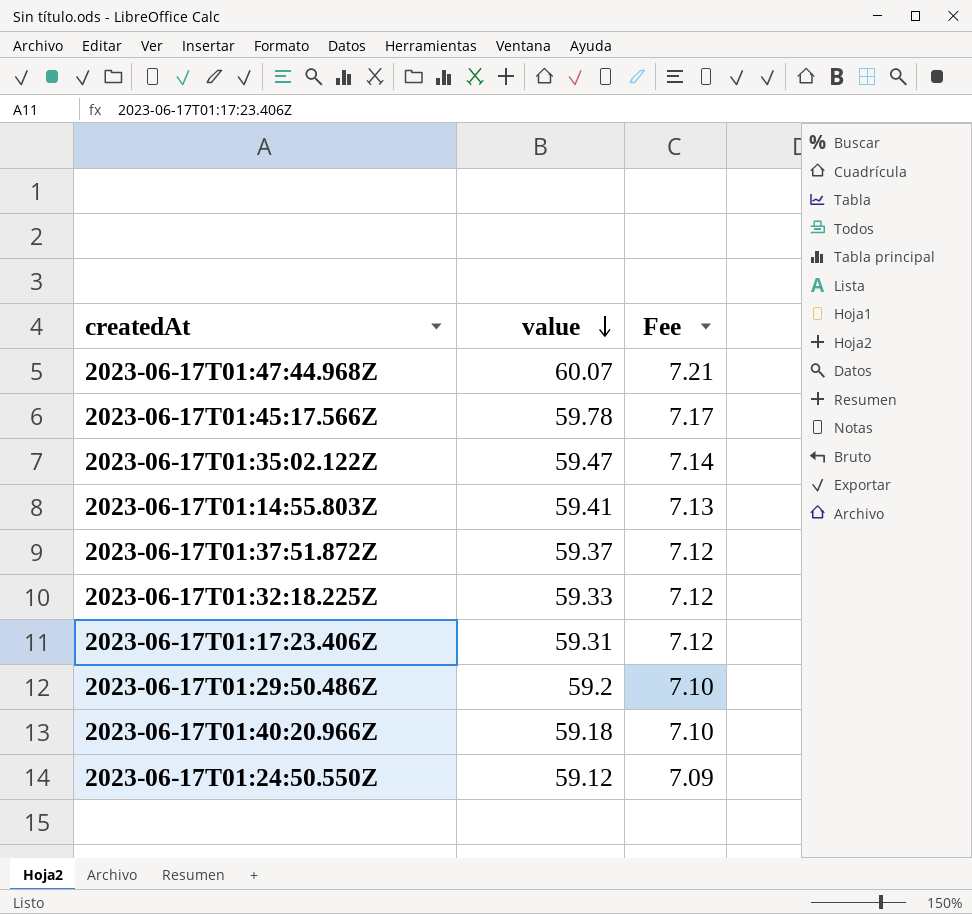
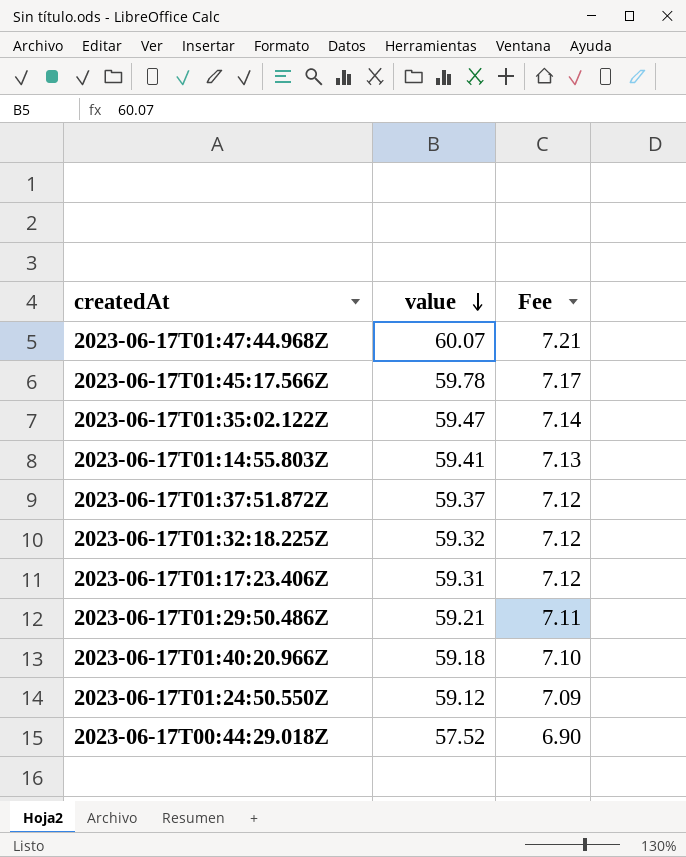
2023-06-17T01:32:18.225Z | value: 59.33 -> 59.32
2023-06-17T01:29:50.486Z | value: 59.2 -> 59.21
2023-06-17T01:29:50.486Z | Fee: 7.10 -> 7.11
row 2023-06-17T00:44:29.018Z: none -> 57.52 | 6.90

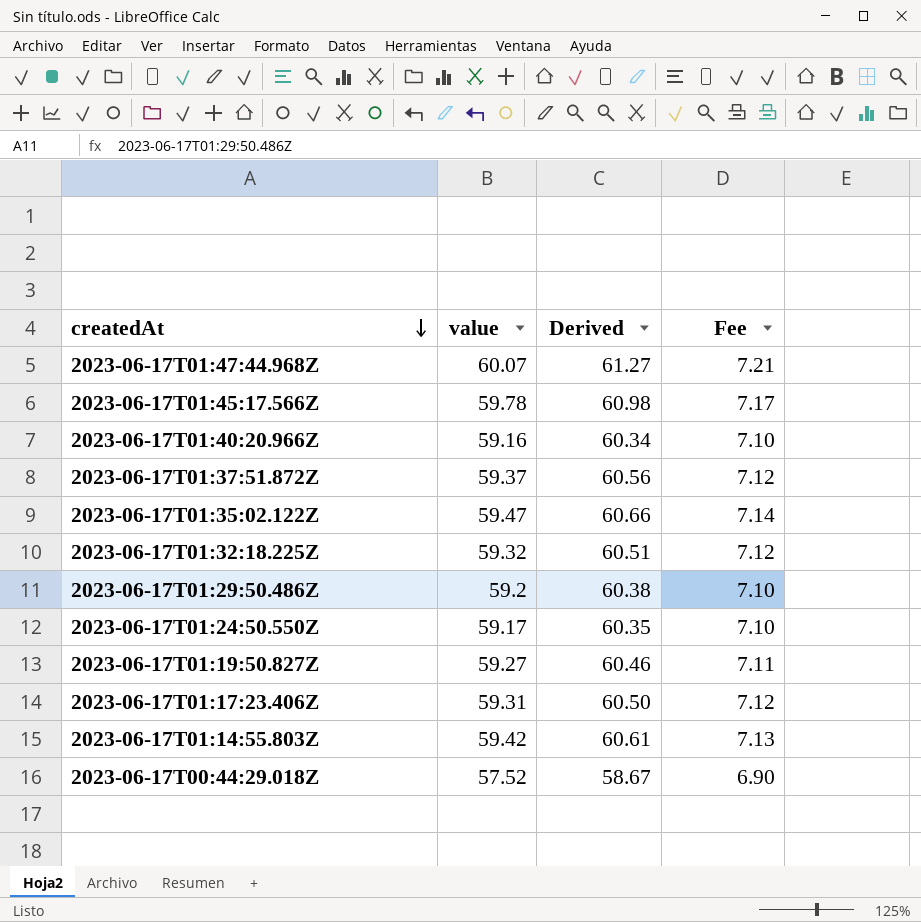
row order: value descending -> createdAt descending
column Derived | formula: none -> [value] * 1.02
2023-06-17T01:40:20.966Z | value: 59.18 -> 59.16
2023-06-17T01:29:50.486Z | value: 59.21 -> 59.2
2023-06-17T01:29:50.486Z | Fee: 7.11 -> 7.10
2023-06-17T01:24:50.550Z | value: 59.12 -> 59.17
2023-06-17T01:24:50.550Z | Fee: 7.09 -> 7.10
row 2023-06-17T01:19:50.827Z: none -> 59.27 | 60.46 | 7.11
2023-06-17T01:14:55.803Z | value: 59.41 -> 59.42

